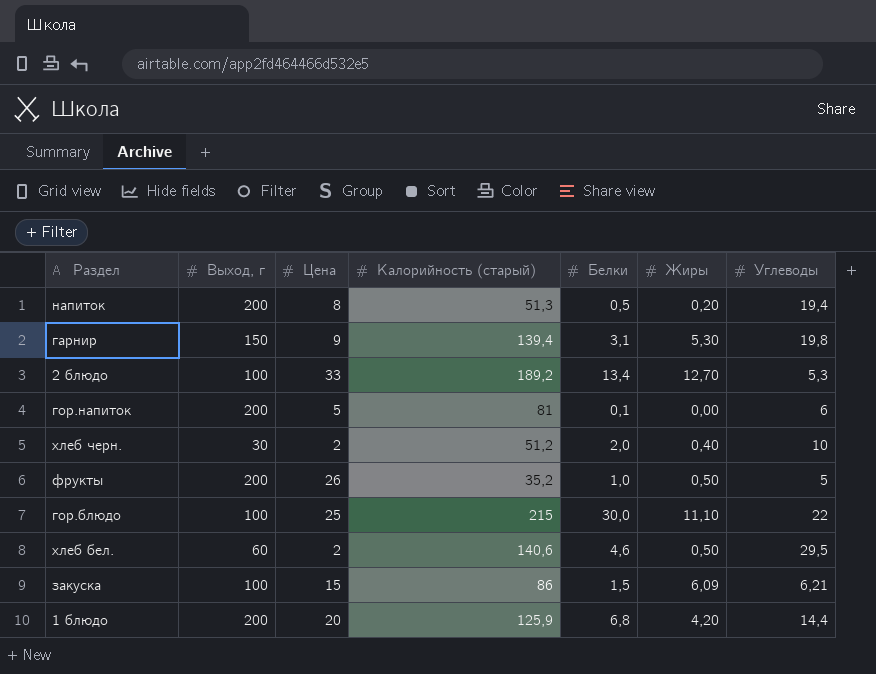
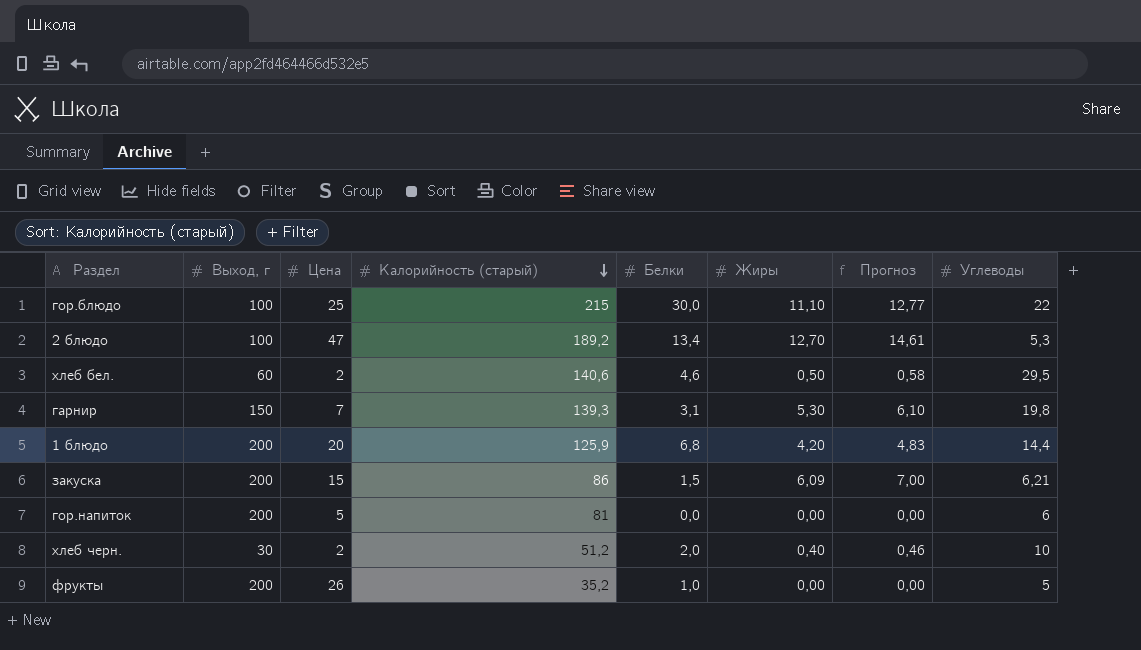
row order: none -> Калорийность (старый) descending
column Прогноз | formula: none -> [Жиры] * 1,15
row напиток: 200 | 8 | 51,3 | 0,5 | 0,20 | 19,4 -> none
2 блюдо | Цена: 33 -> 47
гарнир | Цена: 9 -> 7
гарнир | Калорийность (старый): 139,4 -> 139,3
закуска | Выход, г: 100 -> 200
гор.напиток | Белки: 0,1 -> 0,0
фрукты | Жиры: 0,50 -> 0,00

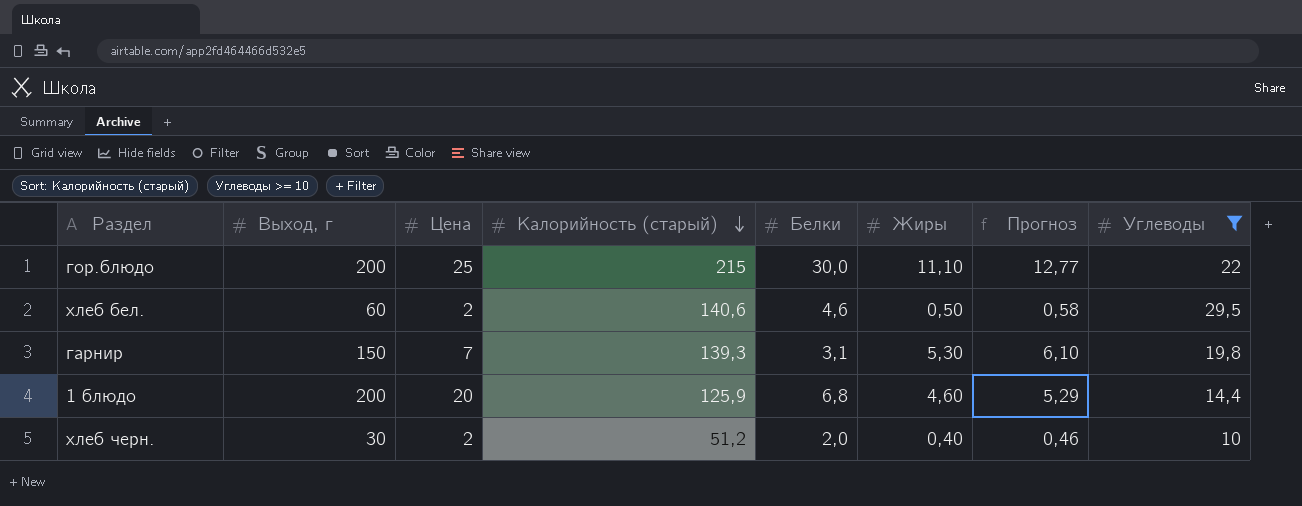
filter: none -> Углеводы >= 10
гор.блюдо | Выход, г: 100 -> 200
1 блюдо | Жиры: 4,20 -> 4,60
1 блюдо | Прогноз: 4,83 -> 5,29

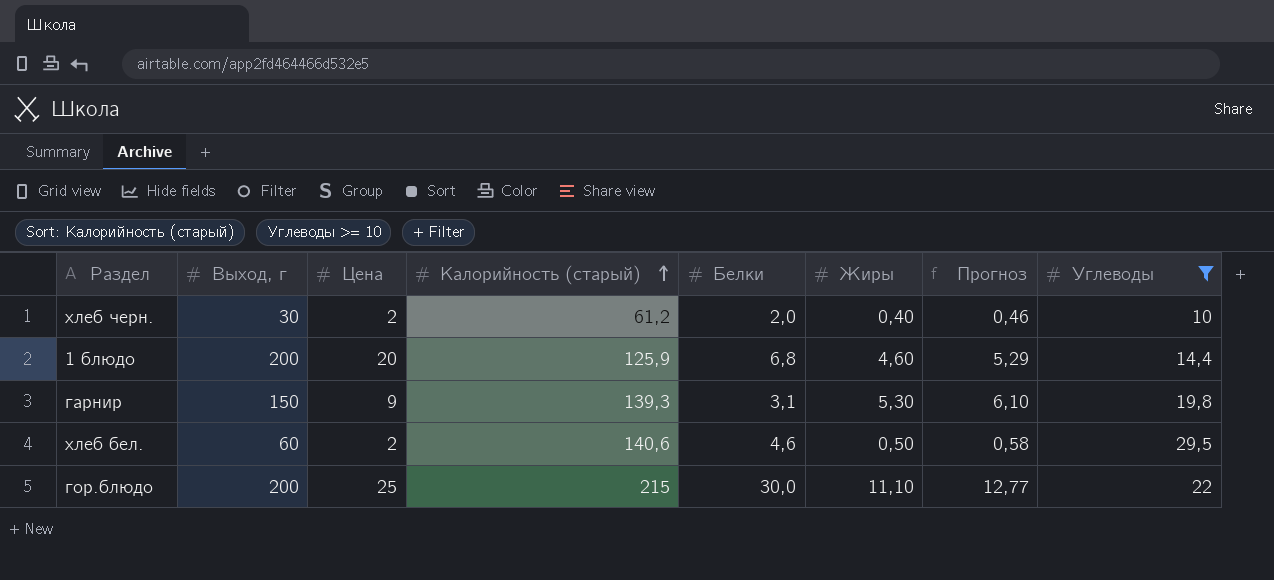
row order: Калорийность (старый) descending -> Калорийность (старый) ascending
хлеб черн. | Калорийность (старый): 51,2 -> 61,2
гарнир | Цена: 7 -> 9

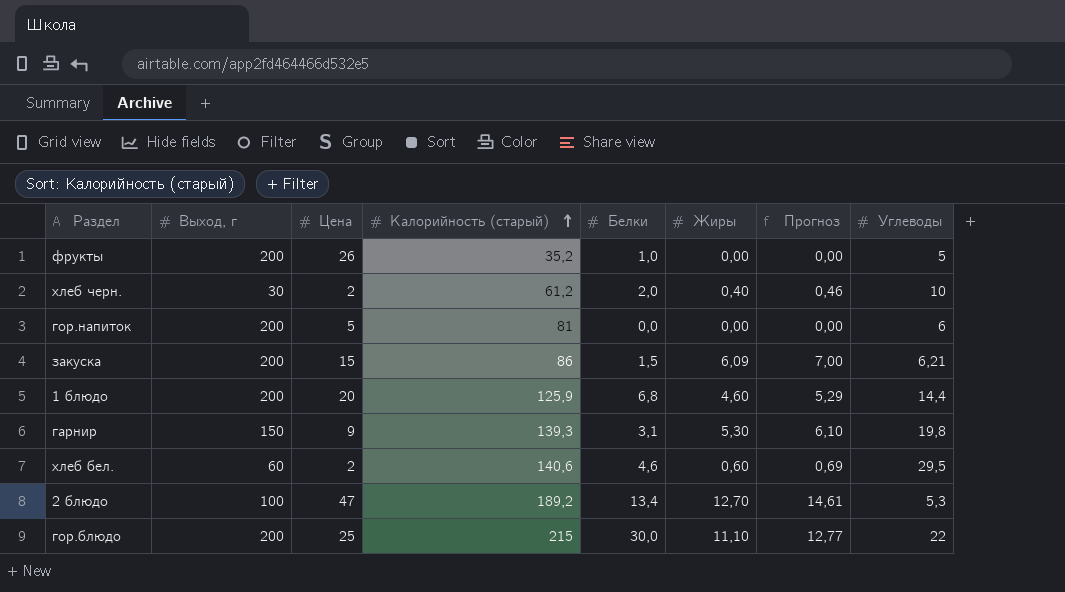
filter: Углеводы >= 10 -> none
хлеб бел. | Жиры: 0,50 -> 0,60
хлеб бел. | Прогноз: 0,58 -> 0,69

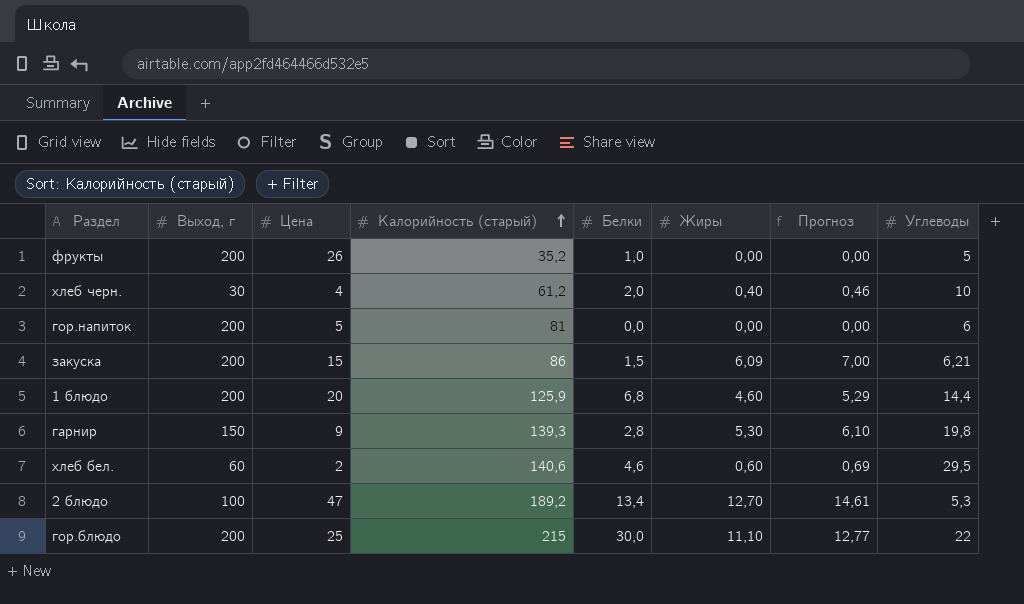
хлеб черн. | Цена: 2 -> 4
гарнир | Белки: 3,1 -> 2,8

